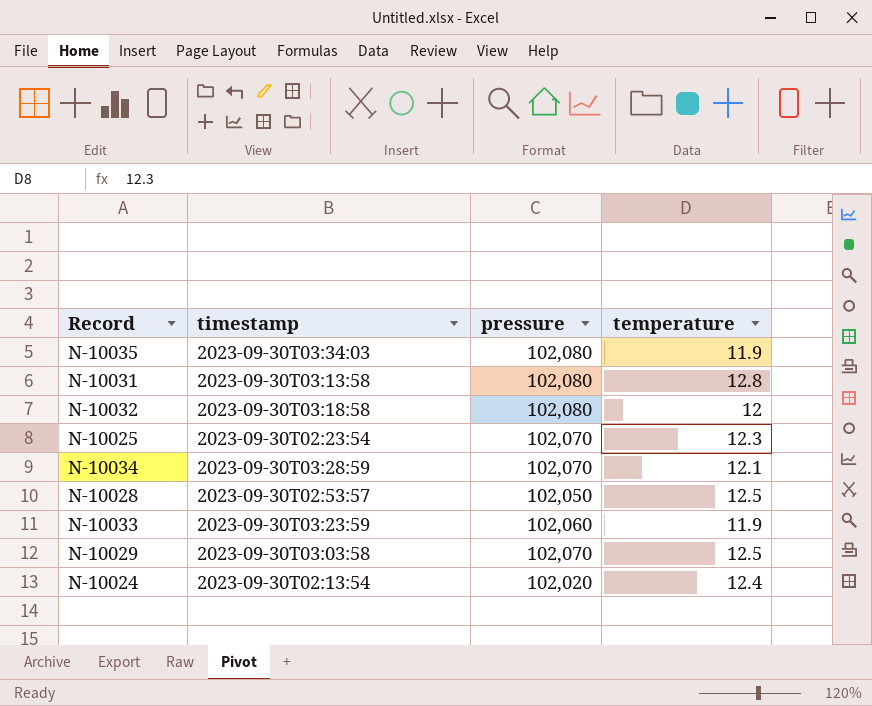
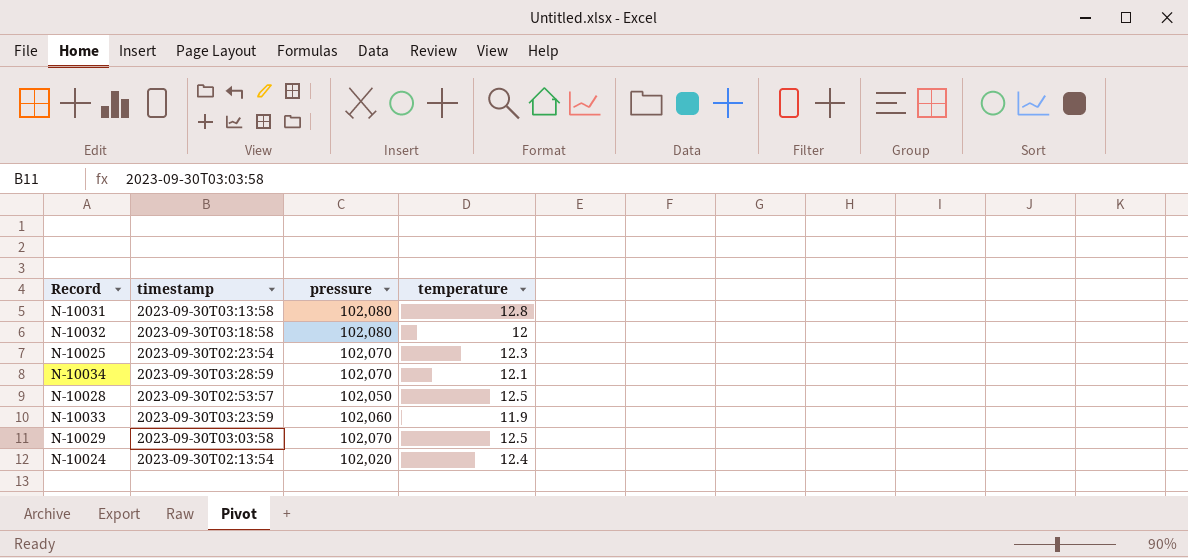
row N-10035: 2023-09-30T03:34:03 | 102,080 | 11.9 -> none

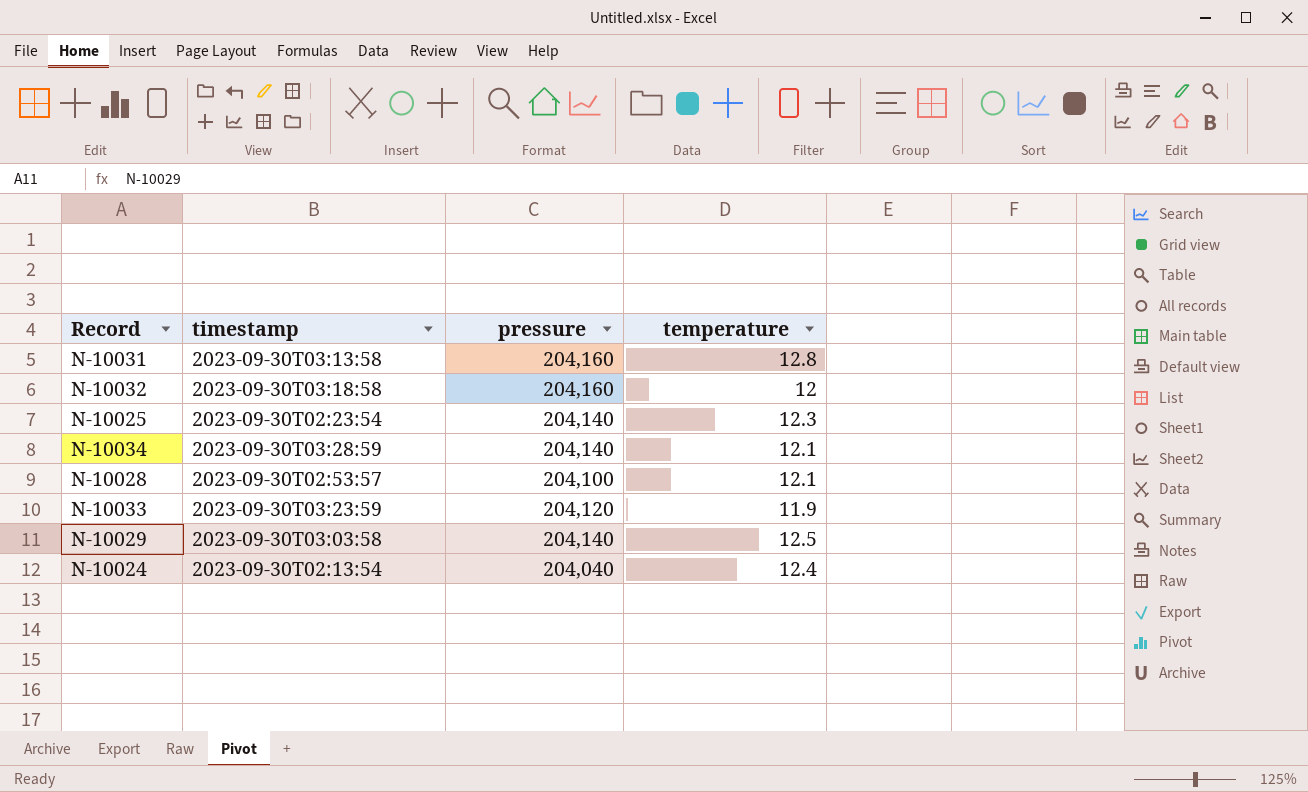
N-10031 | pressure: 102,080 -> 204,160
N-10032 | pressure: 102,080 -> 204,160
N-10025 | pressure: 102,070 -> 204,140
N-10034 | pressure: 102,070 -> 204,140
N-10028 | pressure: 102,050 -> 204,100
N-10028 | temperature: 12.5 -> 12.1
N-10033 | pressure: 102,060 -> 204,120
N-10029 | pressure: 102,070 -> 204,140
N-10024 | pressure: 102,020 -> 204,040

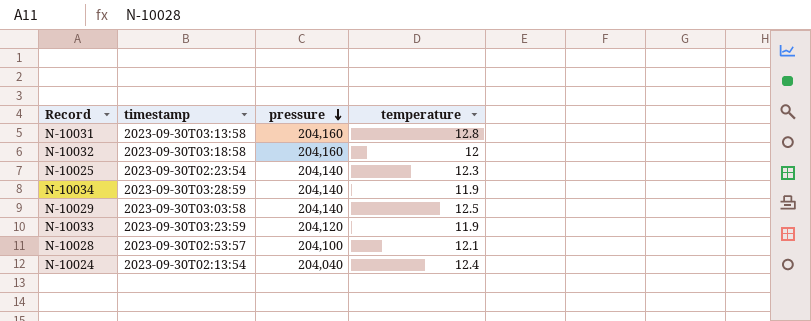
row order: none -> pressure descending
N-10034 | temperature: 12.1 -> 11.9

